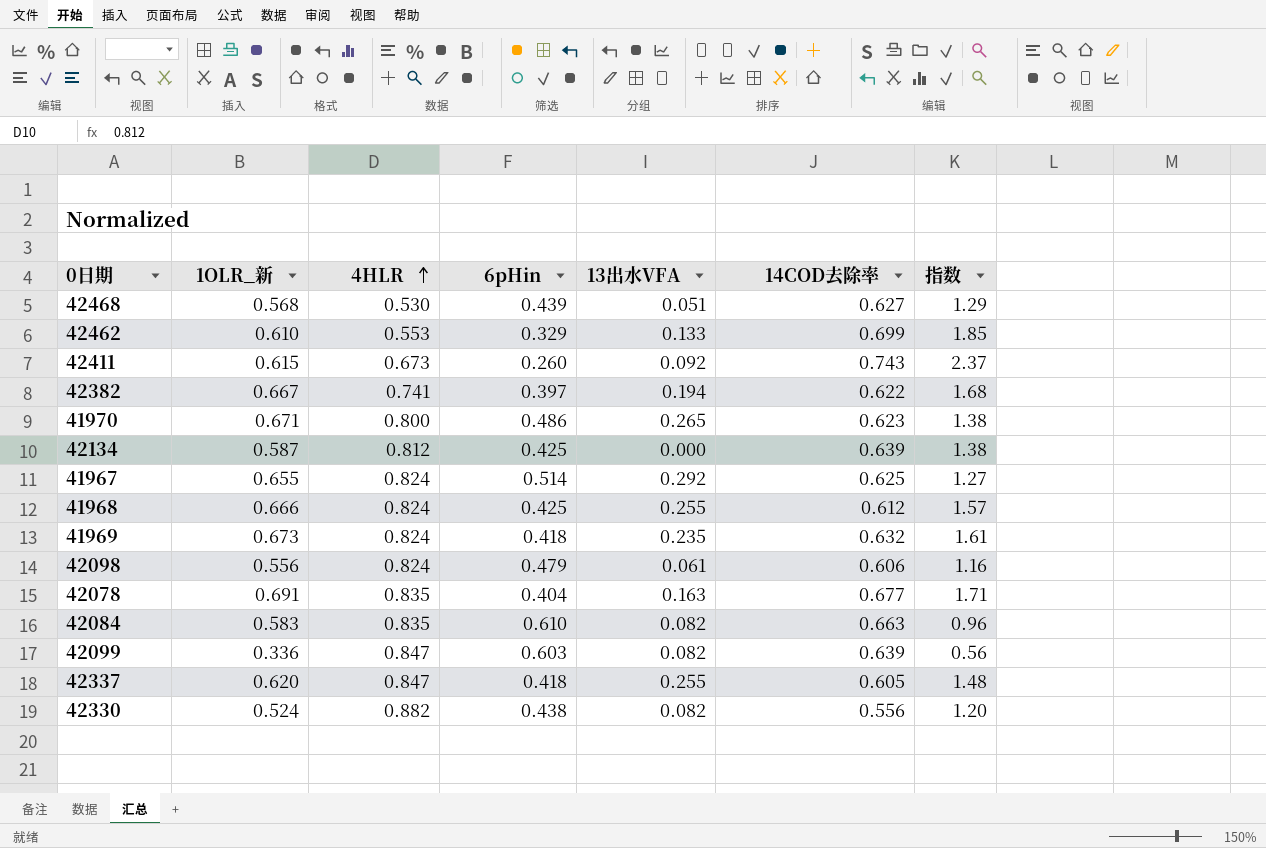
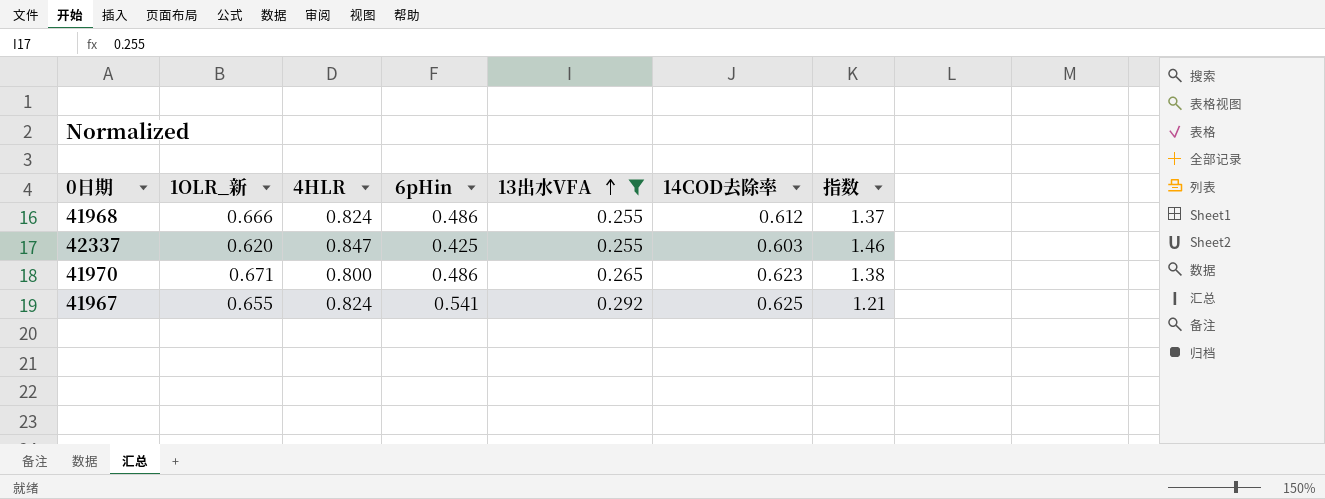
filter: none -> 13出水VFA >= 0.255
row order: 4HLR ascending -> 13出水VFA ascending
41968 | 6pHin: 0.425 -> 0.486
41968 | 指数: 1.57 -> 1.37
42337 | 6pHin: 0.418 -> 0.425
42337 | 14COD去除率: 0.605 -> 0.603
42337 | 指数: 1.48 -> 1.46
41967 | 6pHin: 0.514 -> 0.541
41967 | 指数: 1.27 -> 1.21

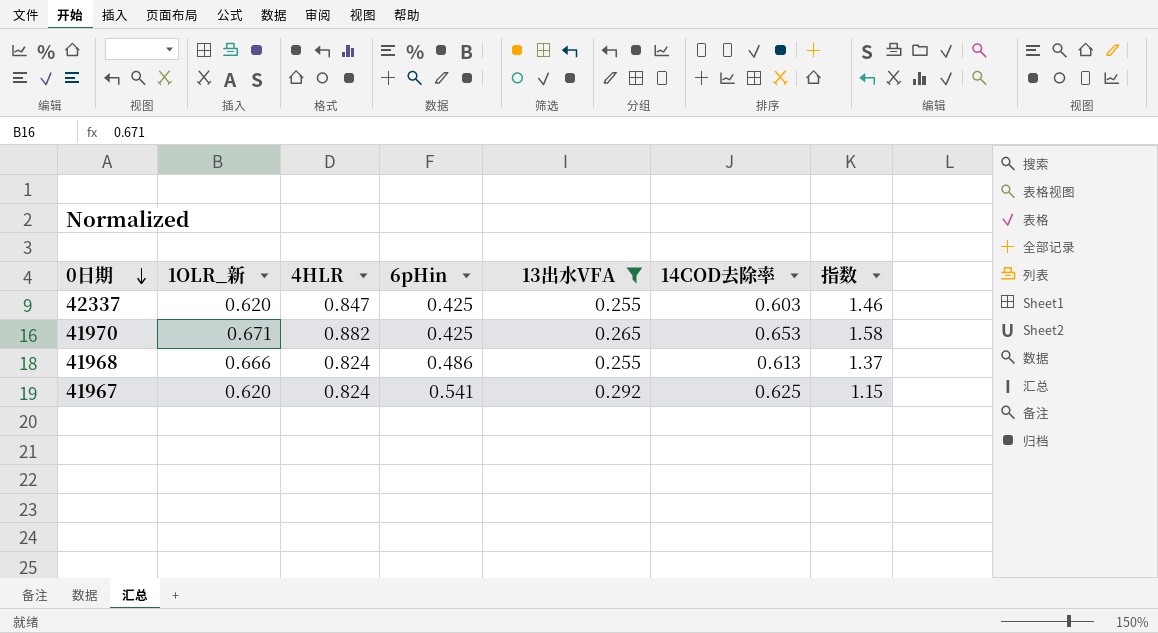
row order: 13出水VFA ascending -> 0日期 descending
41970 | 4HLR: 0.800 -> 0.882
41970 | 6pHin: 0.486 -> 0.425
41970 | 14COD去除率: 0.623 -> 0.653
41970 | 指数: 1.38 -> 1.58
41968 | 14COD去除率: 0.612 -> 0.613
41967 | 1OLR_新: 0.655 -> 0.620
41967 | 指数: 1.21 -> 1.15

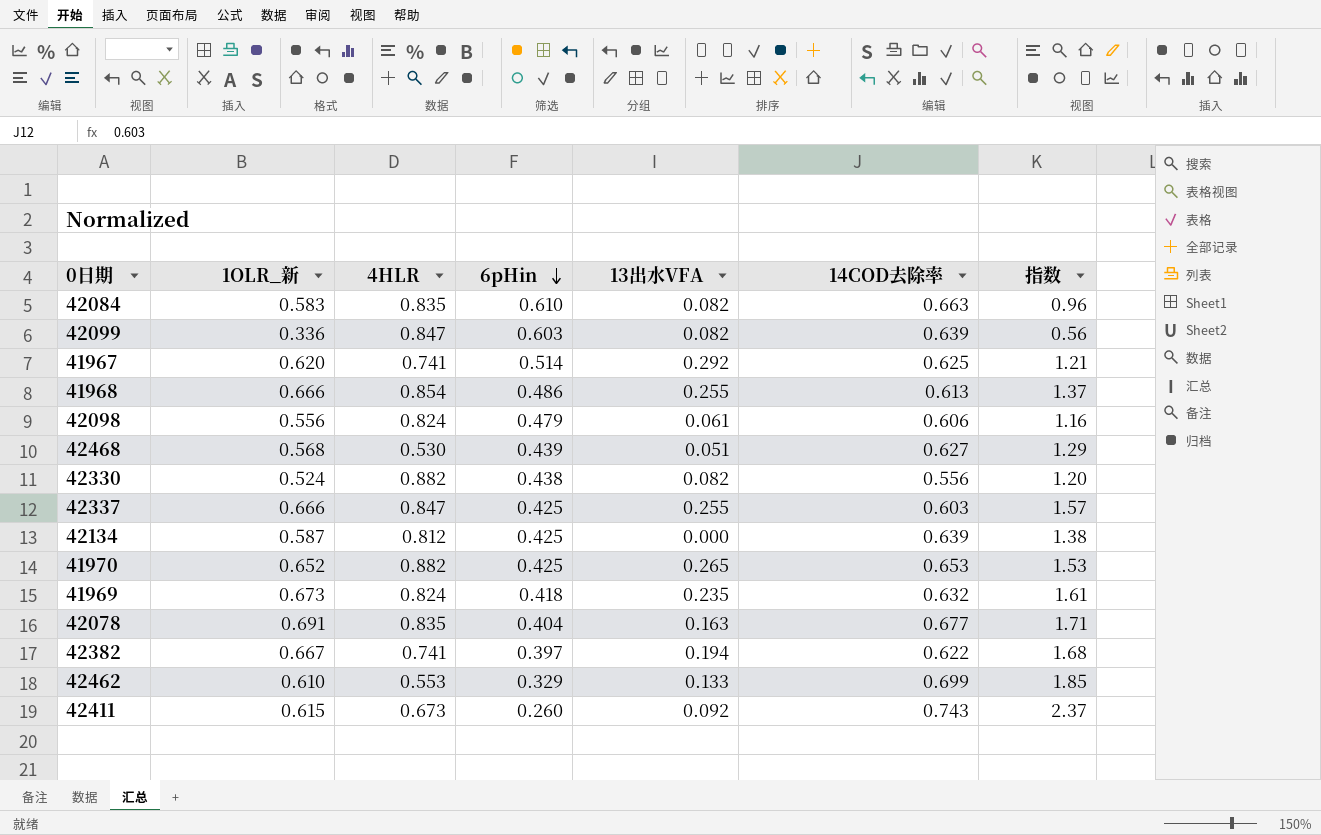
filter: 13出水VFA >= 0.255 -> none
row order: 0日期 descending -> 6pHin descending
41967 | 4HLR: 0.824 -> 0.741
41967 | 6pHin: 0.541 -> 0.514
41967 | 指数: 1.15 -> 1.21
41968 | 4HLR: 0.824 -> 0.854
42337 | 1OLR_新: 0.620 -> 0.666
42337 | 指数: 1.46 -> 1.57
41970 | 1OLR_新: 0.671 -> 0.652
41970 | 指数: 1.58 -> 1.53

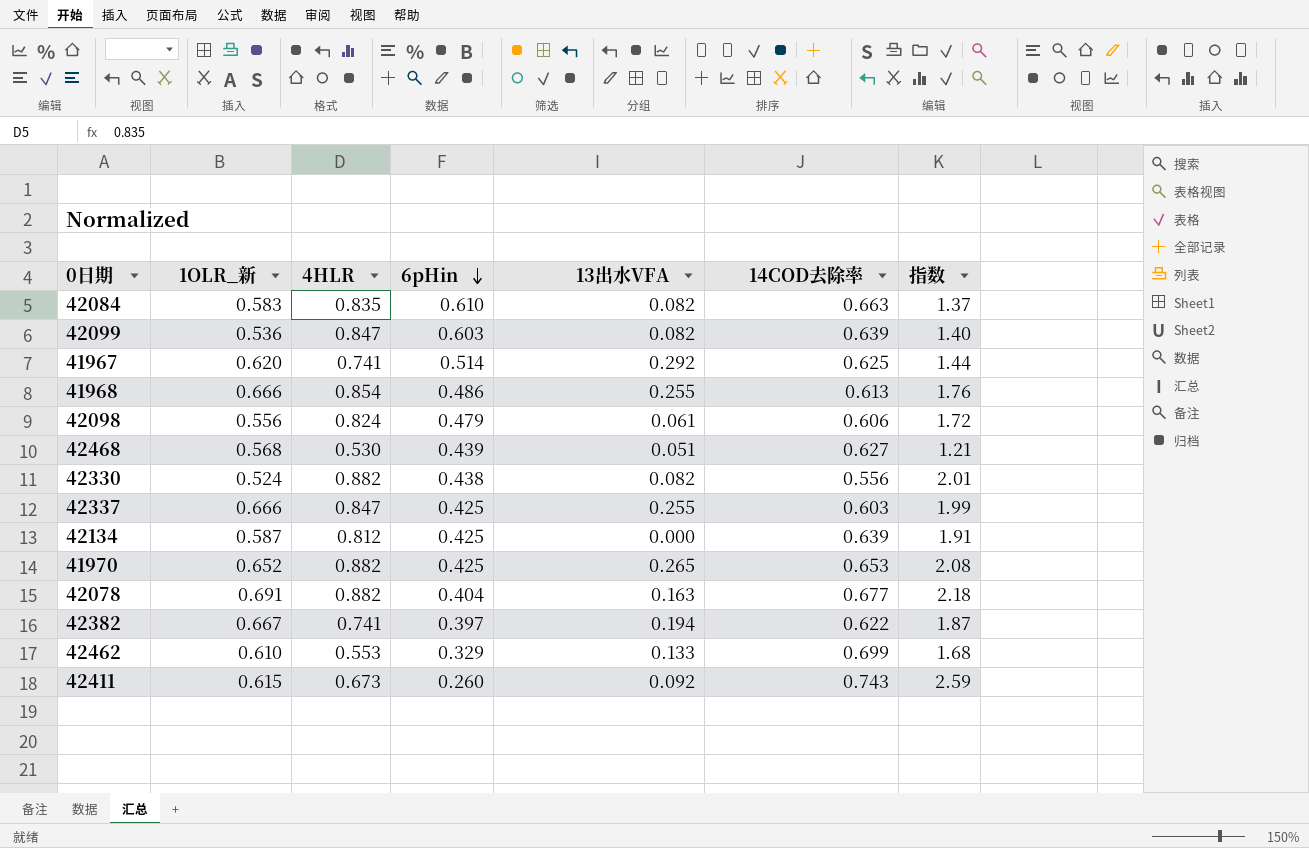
column 指数 | formula: [1OLR_新] / [6pHin] -> [4HLR] / [6pHin]
row 41969: 0.673 | 0.824 | 0.418 | 0.235 | 0.632 | 1.61 -> none
42099 | 1OLR_新: 0.336 -> 0.536
42078 | 4HLR: 0.835 -> 0.882

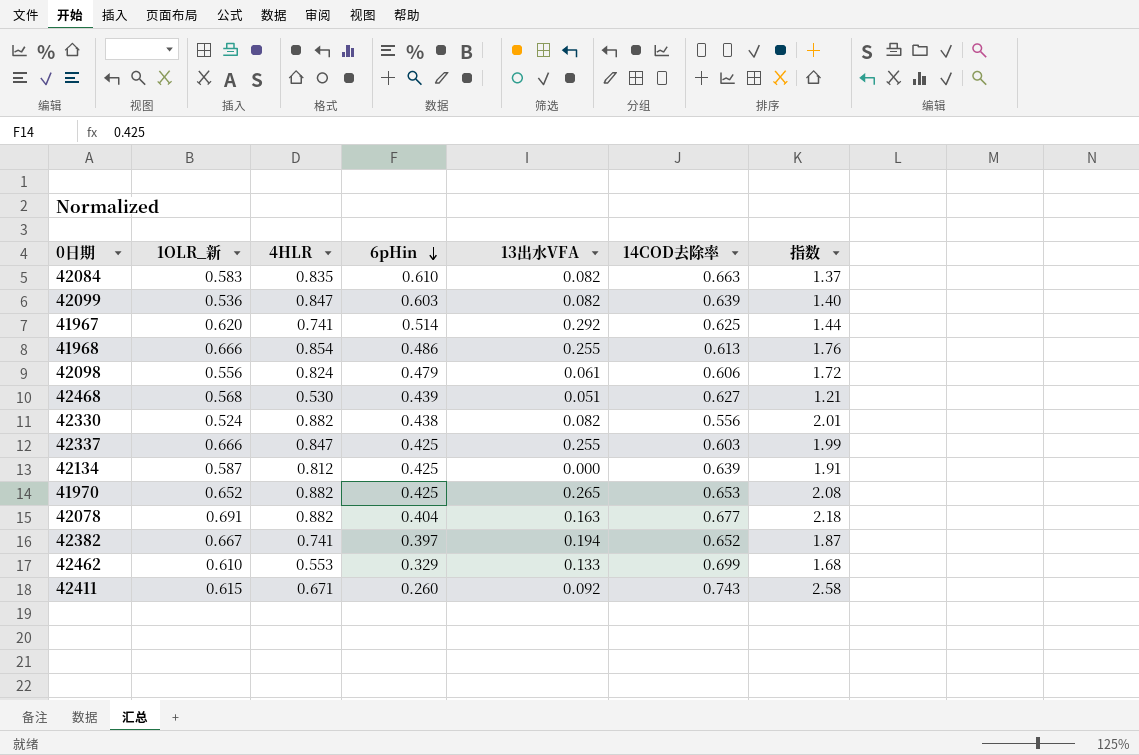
42382 | 14COD去除率: 0.622 -> 0.652
42411 | 4HLR: 0.673 -> 0.671
42411 | 指数: 2.59 -> 2.58

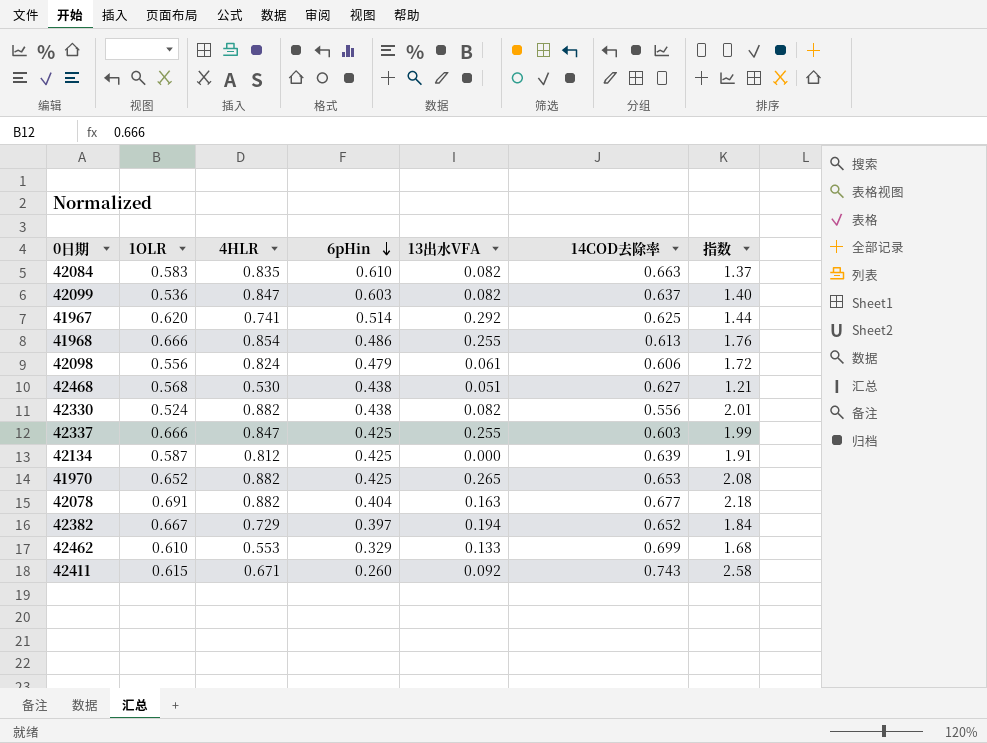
column name: 1OLR_新 -> 1OLR
42099 | 14COD去除率: 0.639 -> 0.637
42468 | 6pHin: 0.439 -> 0.438
42382 | 4HLR: 0.741 -> 0.729
42382 | 指数: 1.87 -> 1.84

